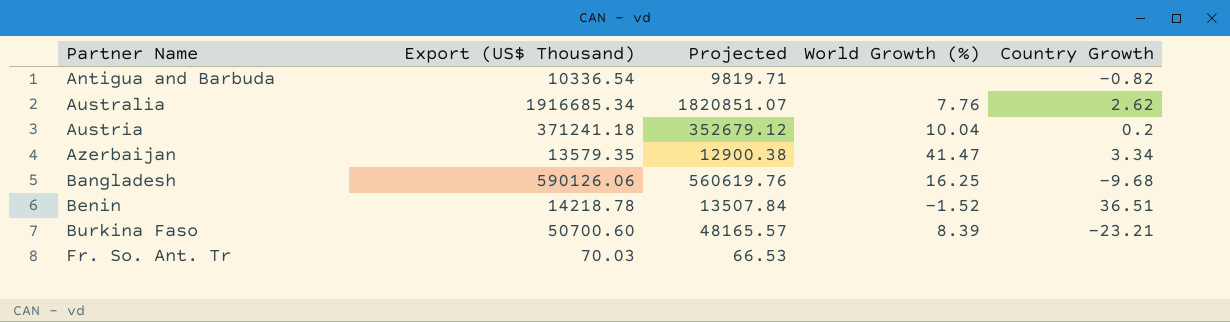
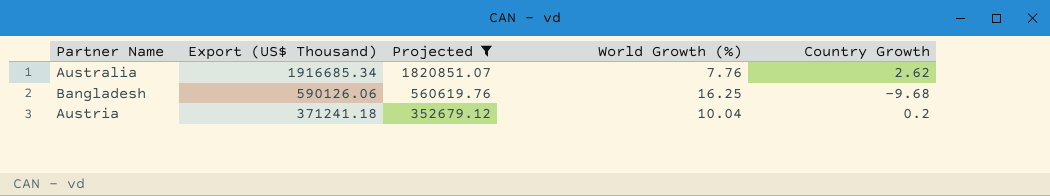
filter: none -> Projected >= 352679.12
row order: Partner Name ascending -> Export (US$ Thousand) descending

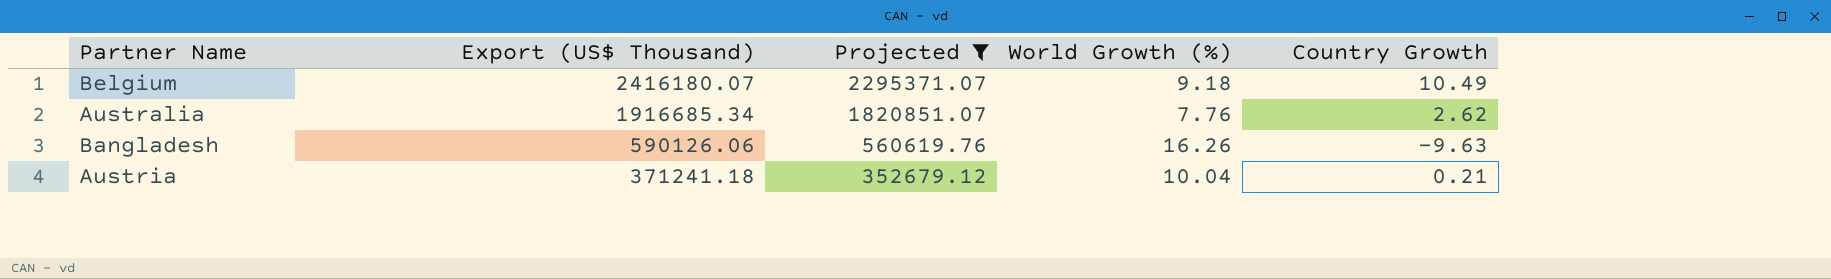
row Belgium: none -> 2416180.07 | 2295371.07 | 9.18 | 10.49
Bangladesh | World Growth (%): 16.25 -> 16.26
Bangladesh | Country Growth: -9.68 -> -9.63
Austria | Country Growth: 0.2 -> 0.21

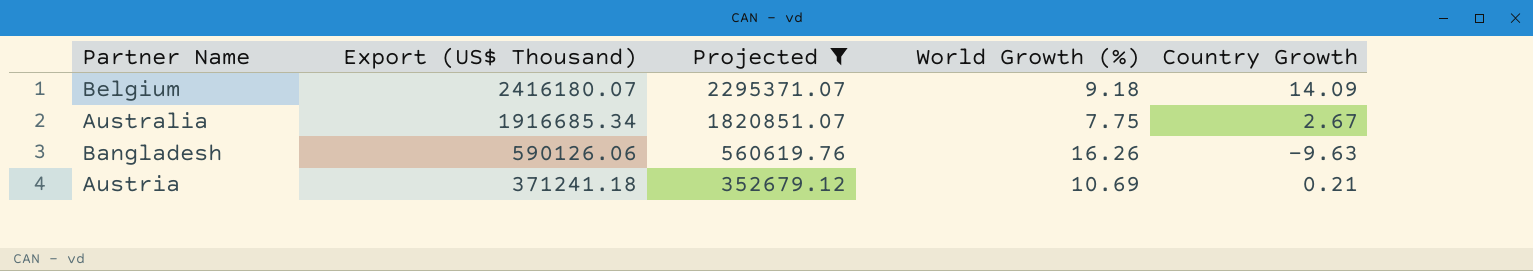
Belgium | Country Growth: 10.49 -> 14.09
Australia | World Growth (%): 7.76 -> 7.75
Australia | Country Growth: 2.62 -> 2.67
Austria | World Growth (%): 10.04 -> 10.69

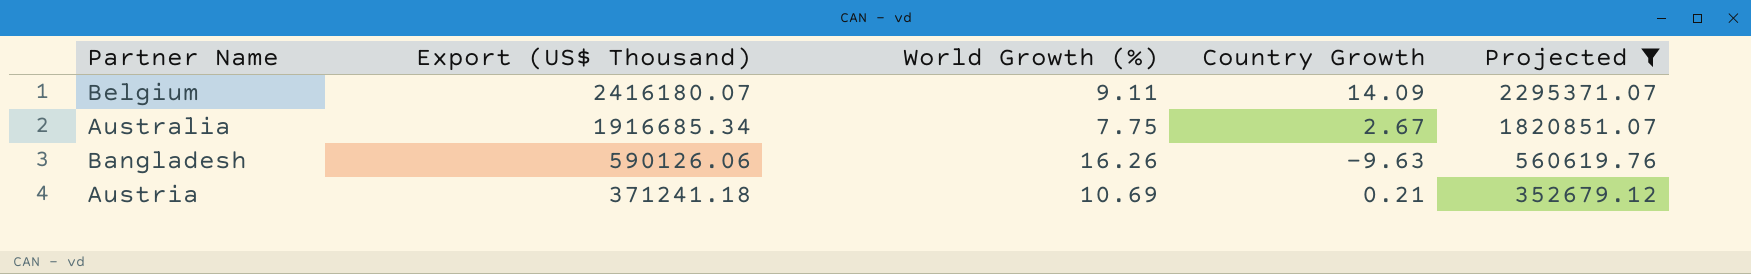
column Projected | position: 3 -> 5
Belgium | World Growth (%): 9.18 -> 9.11

